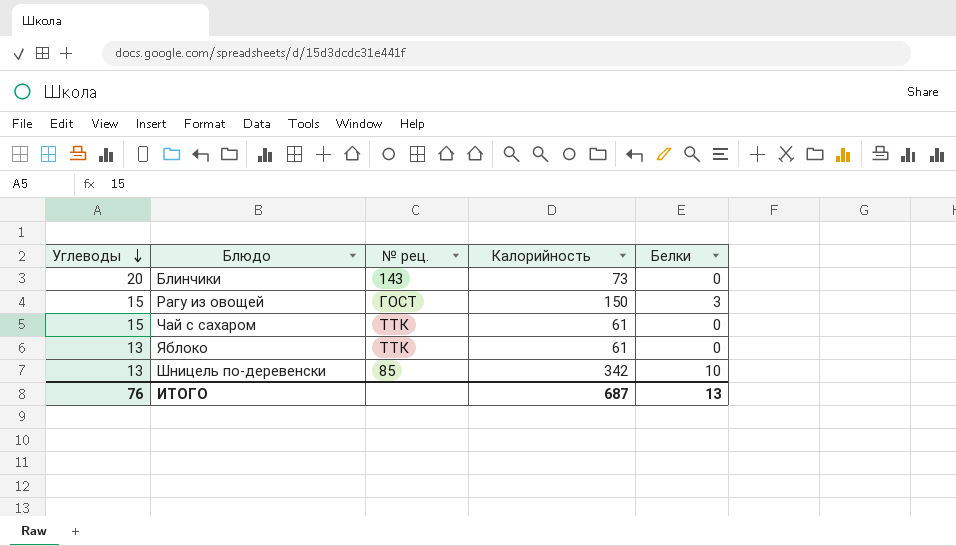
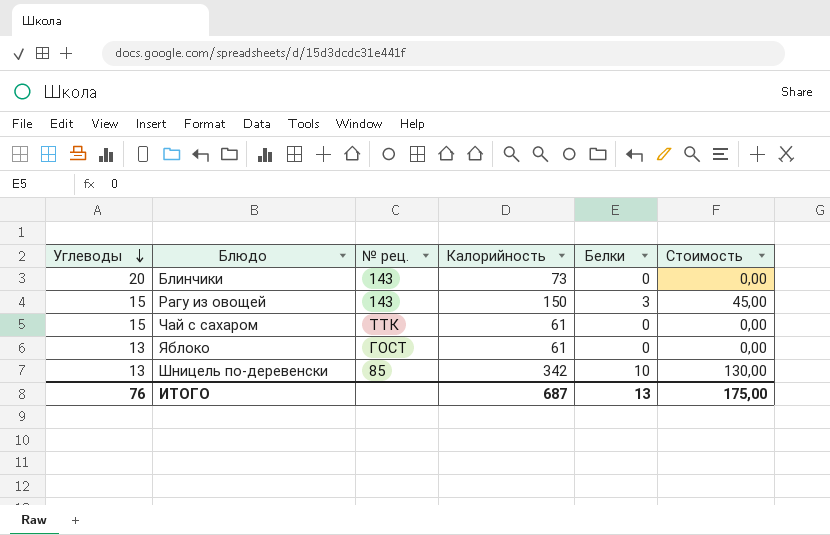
column Стоимость | formula: none -> [Углеводы] * [Белки]
Рагу из овощей | № рец.: ГОСТ -> 143
Яблоко | № рец.: ТТК -> ГОСТ

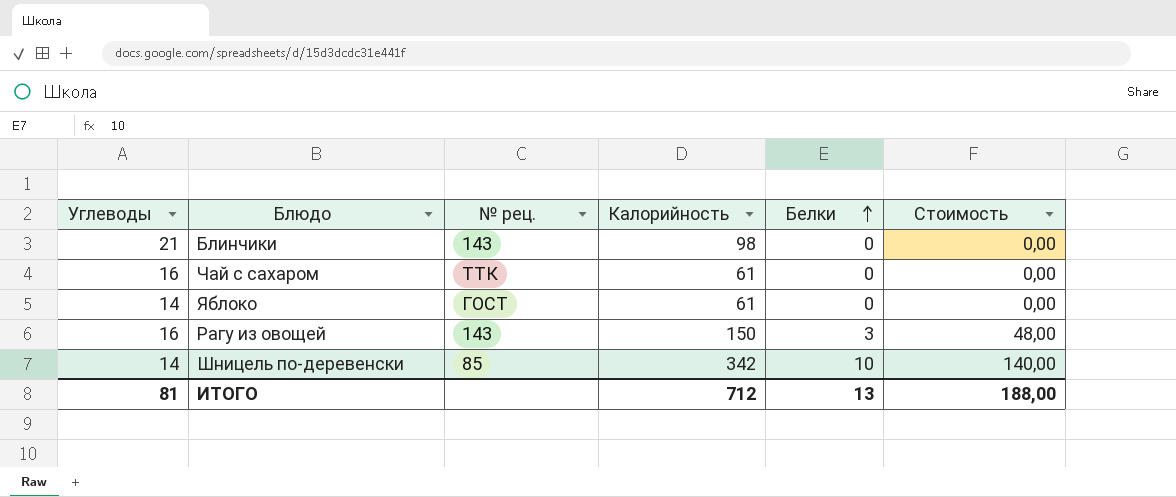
row order: Углеводы descending -> Белки ascending
Блинчики | Углеводы: 20 -> 21
Блинчики | Калорийность: 73 -> 98
Чай с сахаром | Углеводы: 15 -> 16
Яблоко | Углеводы: 13 -> 14
Рагу из овощей | Углеводы: 15 -> 16
Рагу из овощей | Стоимость: 45,00 -> 48,00
Шницель по-деревенски | Углеводы: 13 -> 14
Шницель по-деревенски | Стоимость: 130,00 -> 140,00
ИТОГО | Углеводы: 76 -> 81
ИТОГО | Калорийность: 687 -> 712
ИТОГО | Стоимость: 175,00 -> 188,00

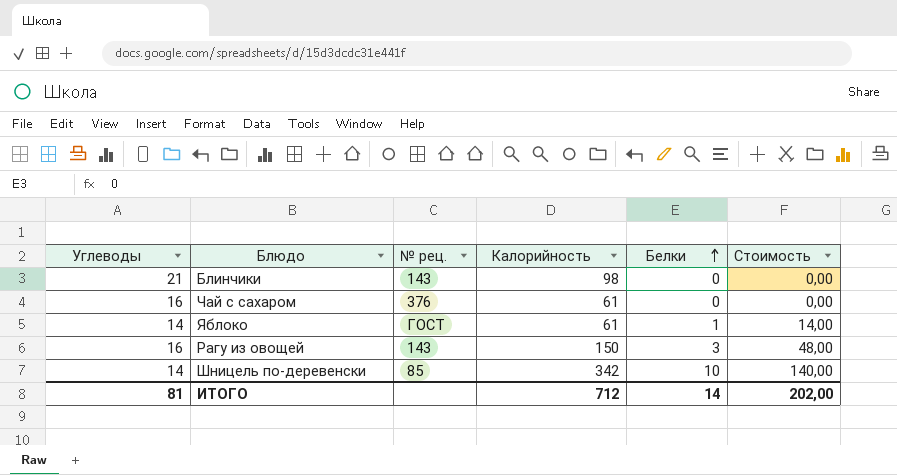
Чай с сахаром | № рец.: ТТК -> 376
Яблоко | Белки: 0 -> 1
Яблоко | Стоимость: 0,00 -> 14,00
ИТОГО | Белки: 13 -> 14
ИТОГО | Стоимость: 188,00 -> 202,00

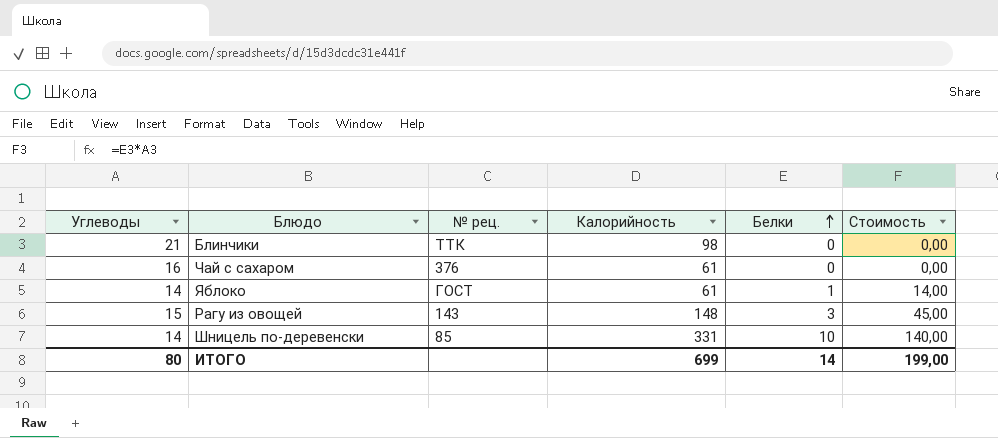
Блинчики | № рец.: 143 -> ТТК
Рагу из овощей | Углеводы: 16 -> 15
Рагу из овощей | Калорийность: 150 -> 148
Рагу из овощей | Стоимость: 48,00 -> 45,00
Шницель по-деревенски | Калорийность: 342 -> 331
ИТОГО | Углеводы: 81 -> 80
ИТОГО | Калорийность: 712 -> 699
ИТОГО | Стоимость: 202,00 -> 199,00

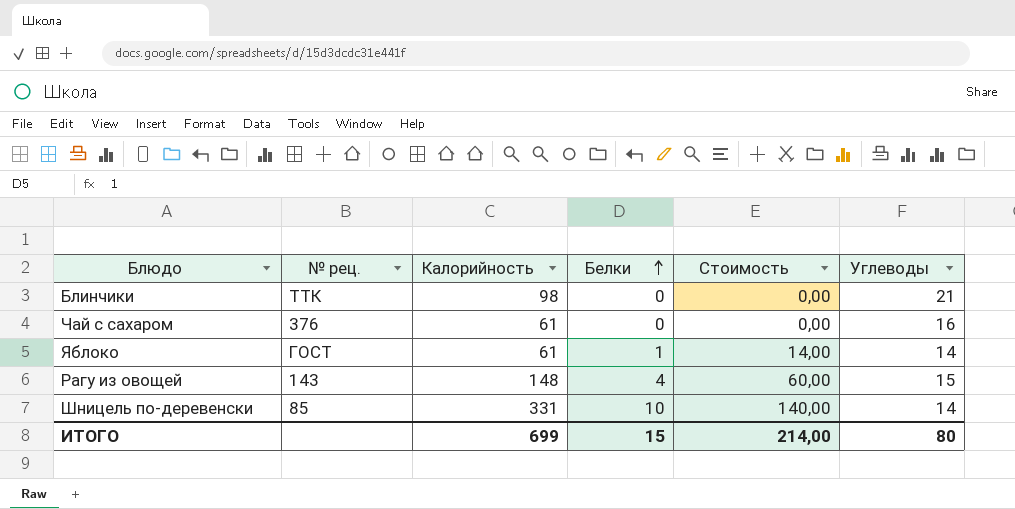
column Углеводы | position: 1 -> 6
Рагу из овощей | Белки: 3 -> 4
Рагу из овощей | Стоимость: 45,00 -> 60,00
ИТОГО | Белки: 14 -> 15
ИТОГО | Стоимость: 199,00 -> 214,00

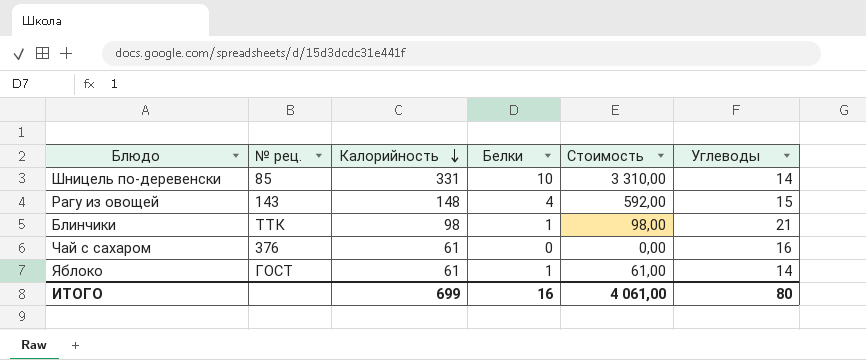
row order: Белки ascending -> Калорийность descending
column Стоимость | formula: [Белки] * [Углеводы] -> [Калорийность] * [Белки]
Блинчики | Белки: 0 -> 1
ИТОГО | Белки: 15 -> 16
ИТОГО | Стоимость: 214,00 -> 4 061,00

